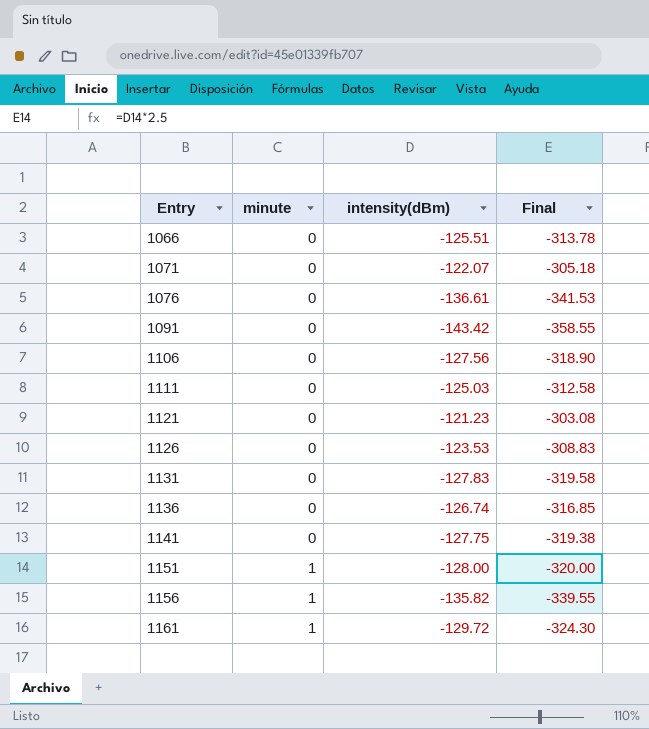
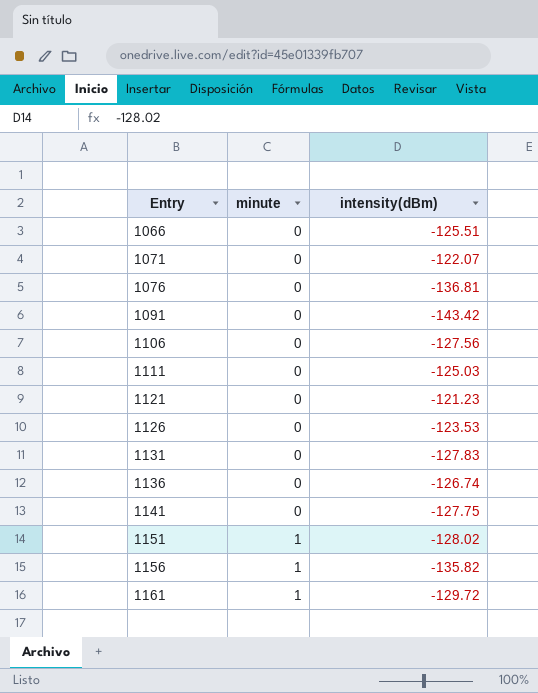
column Final | formula: [intensity(dBm)] * 2.5 -> none
1076 | intensity(dBm): -136.61 -> -136.81
1151 | intensity(dBm): -128.00 -> -128.02

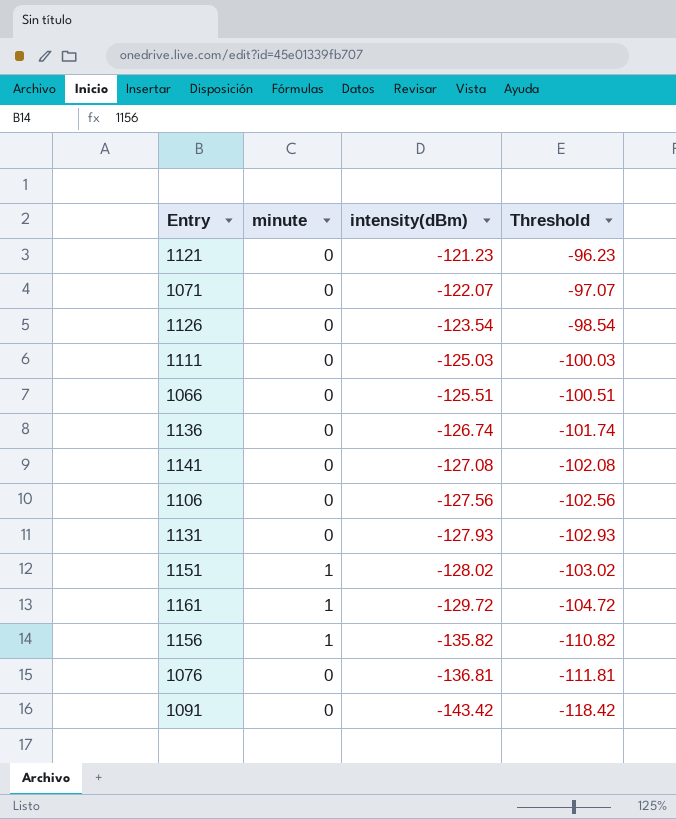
row order: Entry ascending -> intensity(dBm) descending
column Threshold | formula: none -> [intensity(dBm)] + 25
1126 | intensity(dBm): -123.53 -> -123.54
1141 | intensity(dBm): -127.75 -> -127.08
1131 | intensity(dBm): -127.83 -> -127.93

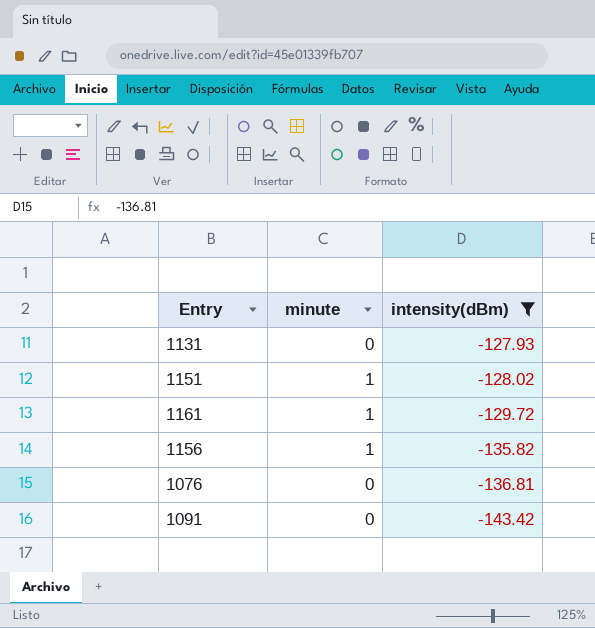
filter: none -> intensity(dBm) <= -127.93
column Threshold | formula: [intensity(dBm)] + 25 -> none

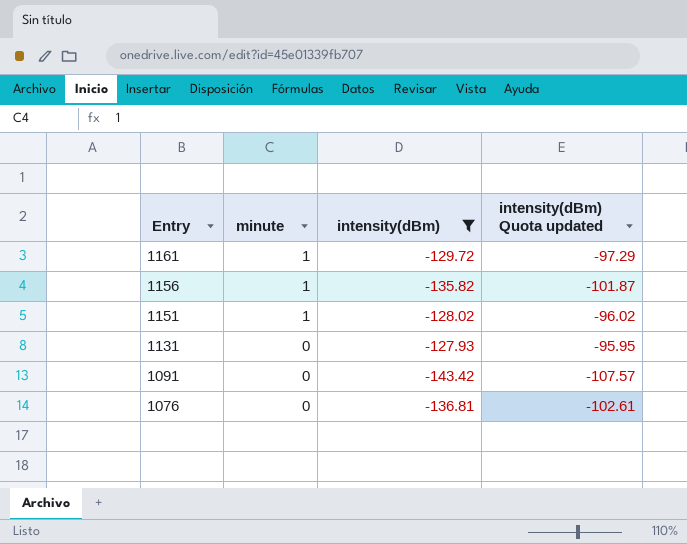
row order: intensity(dBm) descending -> Entry descending
column intensity(dBm) Quota updated | formula: none -> [intensity(dBm)] * 0.75

